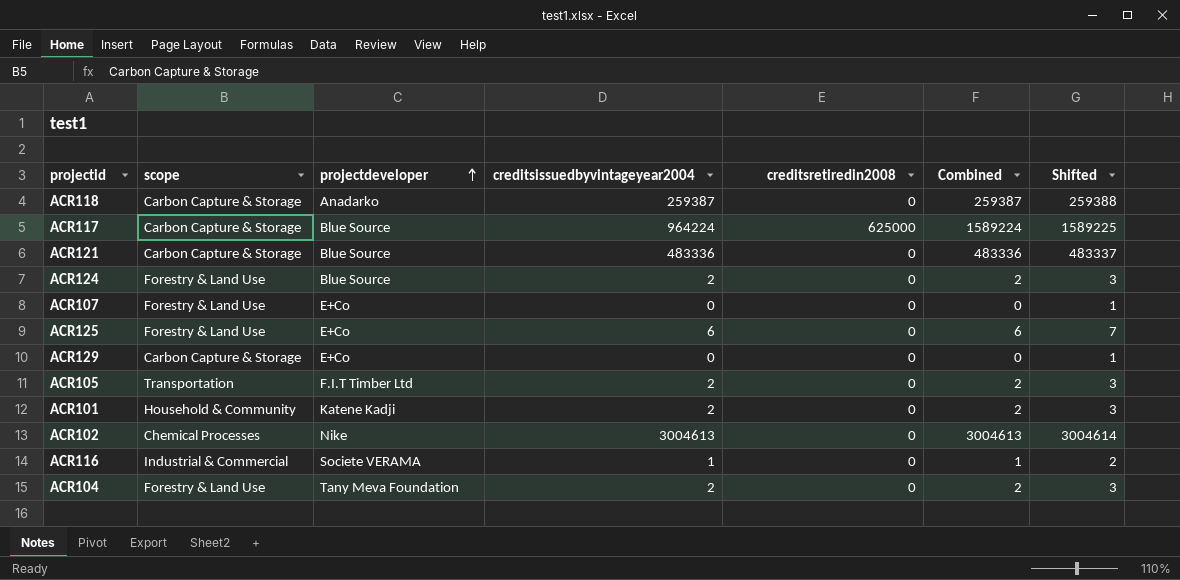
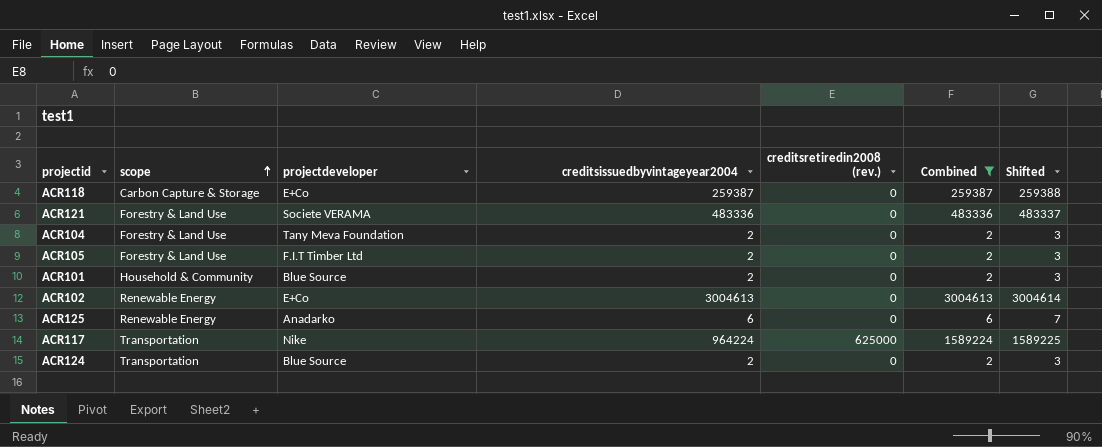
filter: none -> Combined >= 2
row order: projectdeveloper ascending -> scope ascending
column name: creditsretiredin2008 -> creditsretiredin2008 (rev.)
ACR118 | projectdeveloper: Anadarko -> E+Co
ACR121 | scope: Carbon Capture & Storage -> Forestry & Land Use
ACR121 | projectdeveloper: Blue Source -> Societe VERAMA
ACR105 | scope: Transportation -> Forestry & Land Use
ACR101 | projectdeveloper: Katene Kadji -> Blue Source
ACR102 | scope: Chemical Processes -> Renewable Energy
ACR102 | projectdeveloper: Nike -> E+Co
ACR125 | scope: Forestry & Land Use -> Renewable Energy
ACR125 | projectdeveloper: E+Co -> Anadarko
ACR117 | scope: Carbon Capture & Storage -> Transportation
ACR117 | projectdeveloper: Blue Source -> Nike
ACR124 | scope: Forestry & Land Use -> Transportation

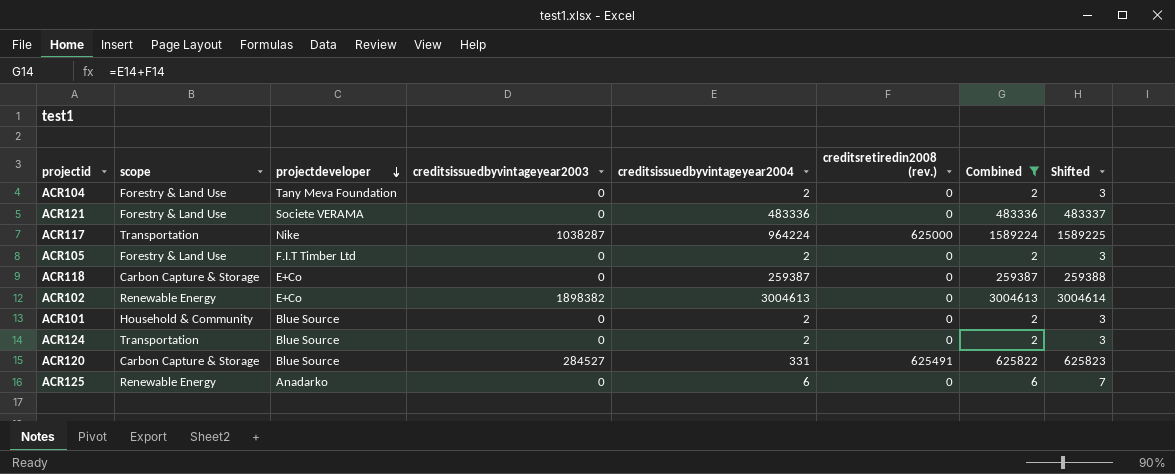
row order: scope ascending -> projectdeveloper descending
column creditsissuedbyvintageyear2003 | position: none -> 4
row ACR120: none -> Carbon Capture & Storage | Blue Source | 284527 | 331 | 625491 | 625822 | 625823

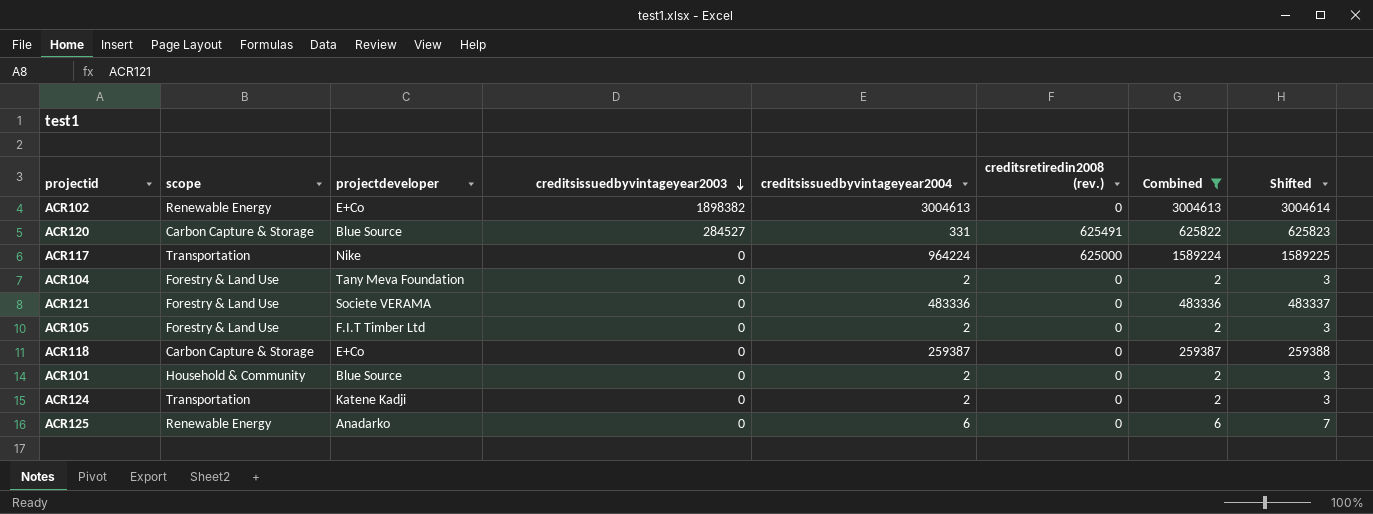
row order: projectdeveloper descending -> creditsissuedbyvintageyear2003 descending
ACR117 | creditsissuedbyvintageyear2003: 1038287 -> 0
ACR124 | projectdeveloper: Blue Source -> Katene Kadji

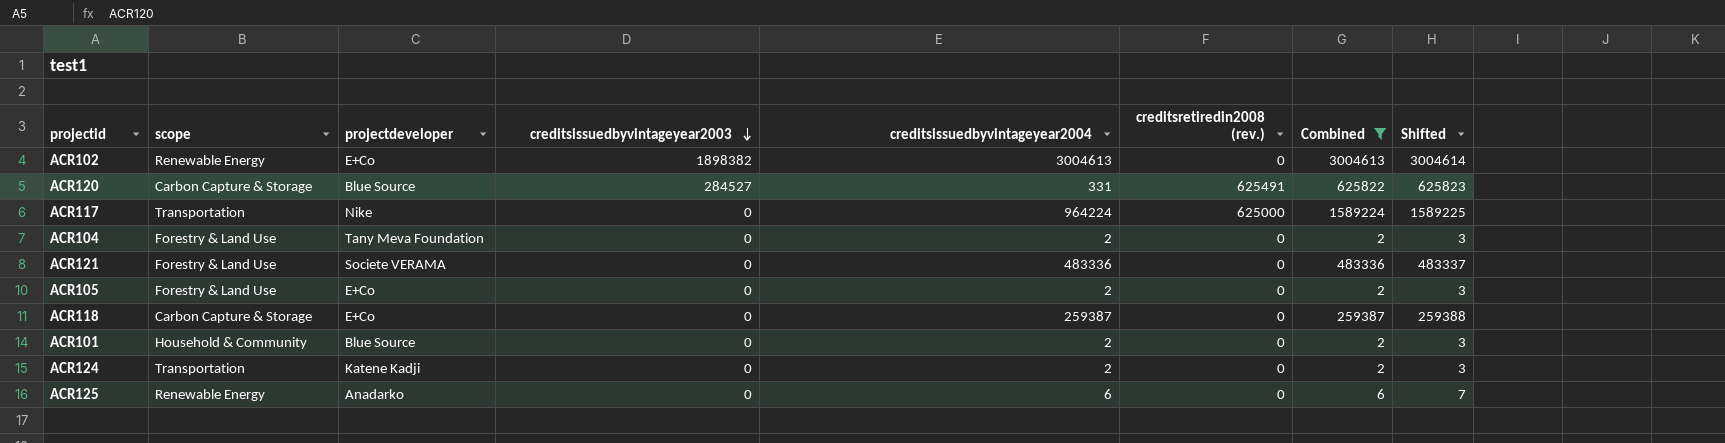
ACR105 | projectdeveloper: F.I.T Timber Ltd -> E+Co

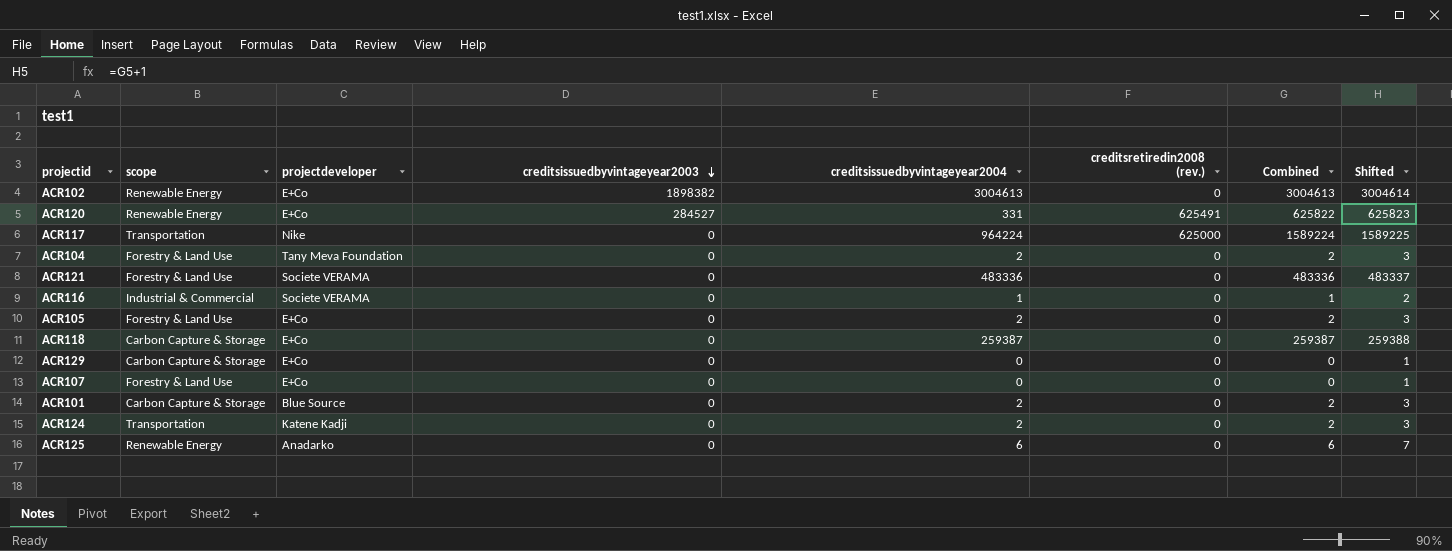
filter: Combined >= 2 -> none
ACR120 | scope: Carbon Capture & Storage -> Renewable Energy
ACR120 | projectdeveloper: Blue Source -> E+Co
ACR101 | scope: Household & Community -> Carbon Capture & Storage

